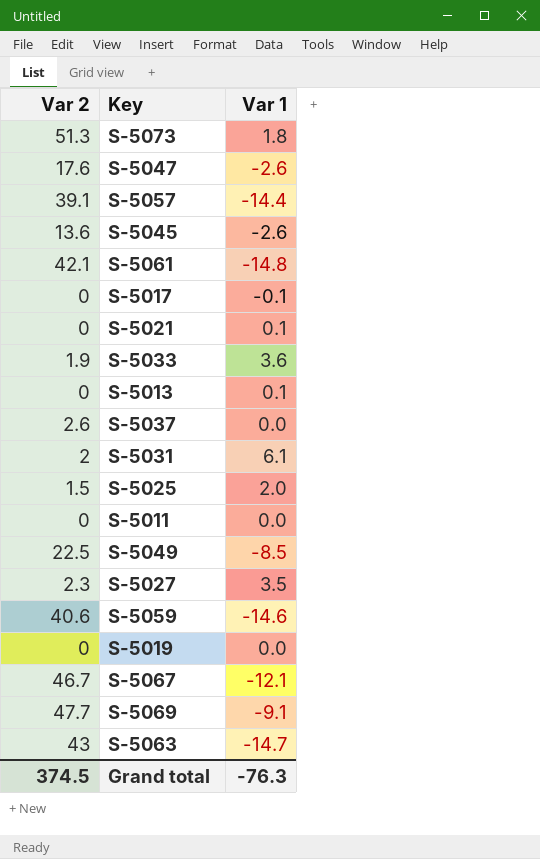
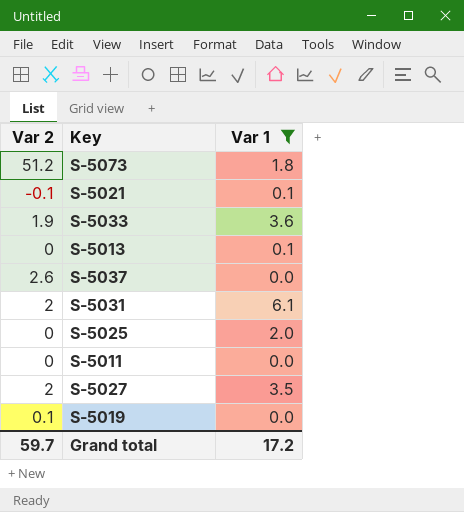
filter: none -> Var 1 >= 0.0
S-5073 | Var 2: 51.3 -> 51.2
S-5021 | Var 2: 0 -> -0.1
S-5025 | Var 2: 1.5 -> 0
S-5027 | Var 2: 2.3 -> 2
S-5019 | Var 2: 0 -> 0.1
Grand total | Var 2: 374.5 -> 59.7
Grand total | Var 1: -76.3 -> 17.2

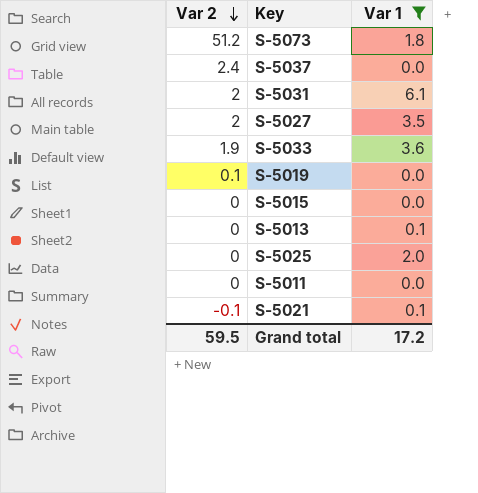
row order: none -> Var 2 descending
S-5037 | Var 2: 2.6 -> 2.4
row S-5015: none -> 0 | 0.0
Grand total | Var 2: 59.7 -> 59.5

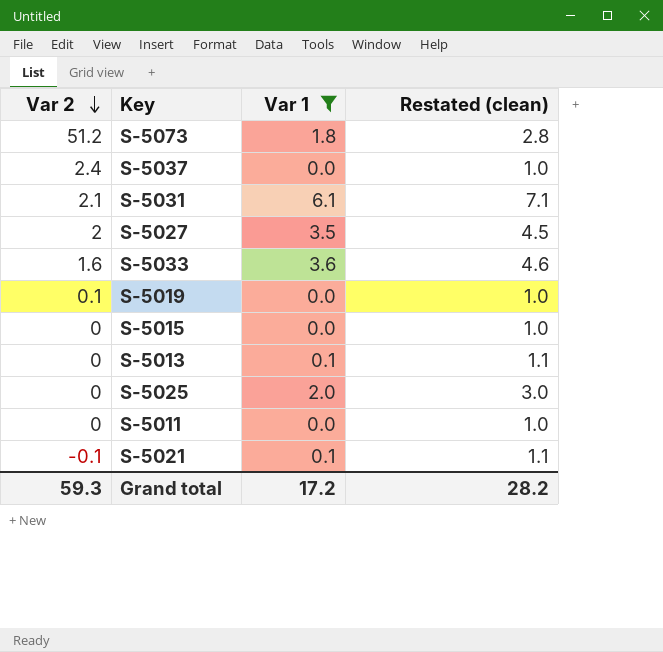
column Restated (clean) | formula: none -> [Var 1] + 1
S-5031 | Var 2: 2 -> 2.1
S-5033 | Var 2: 1.9 -> 1.6
Grand total | Var 2: 59.5 -> 59.3

